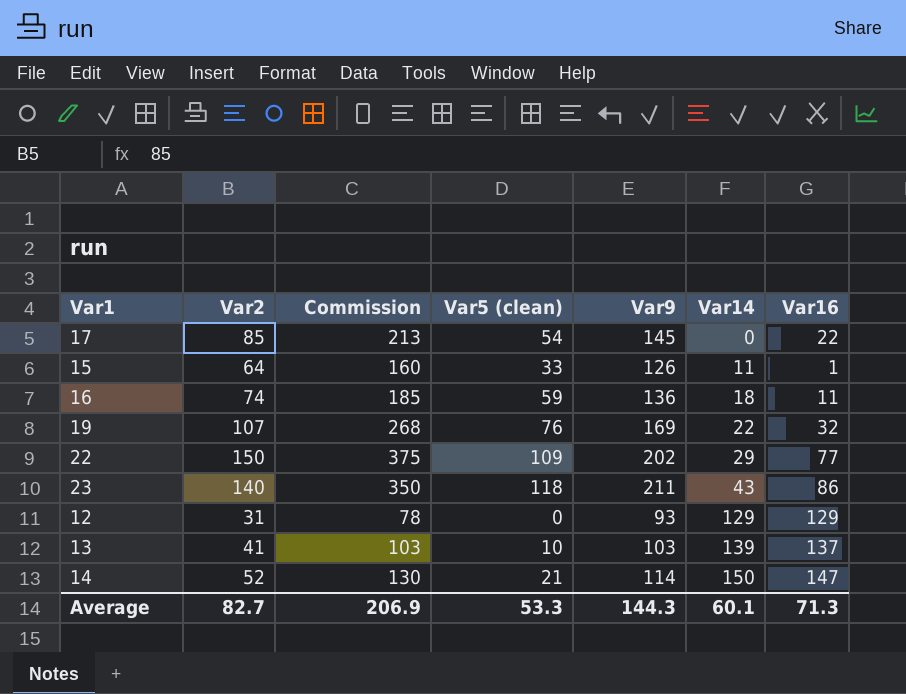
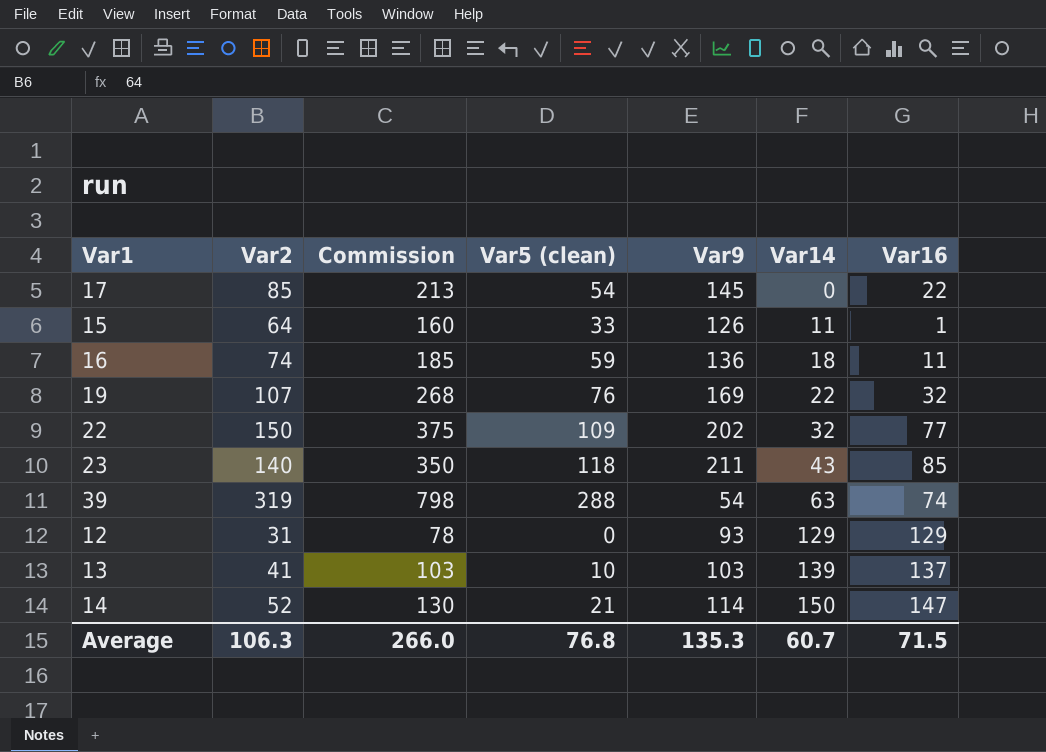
22 | Var14: 29 -> 32
23 | Var16: 86 -> 85
row 39: none -> 319 | 798 | 288 | 54 | 63 | 74
Average | Var2: 82.7 -> 106.3
Average | Commission: 206.9 -> 266.0
Average | Var5 (clean): 53.3 -> 76.8
Average | Var9: 144.3 -> 135.3
Average | Var14: 60.1 -> 60.7
Average | Var16: 71.3 -> 71.5

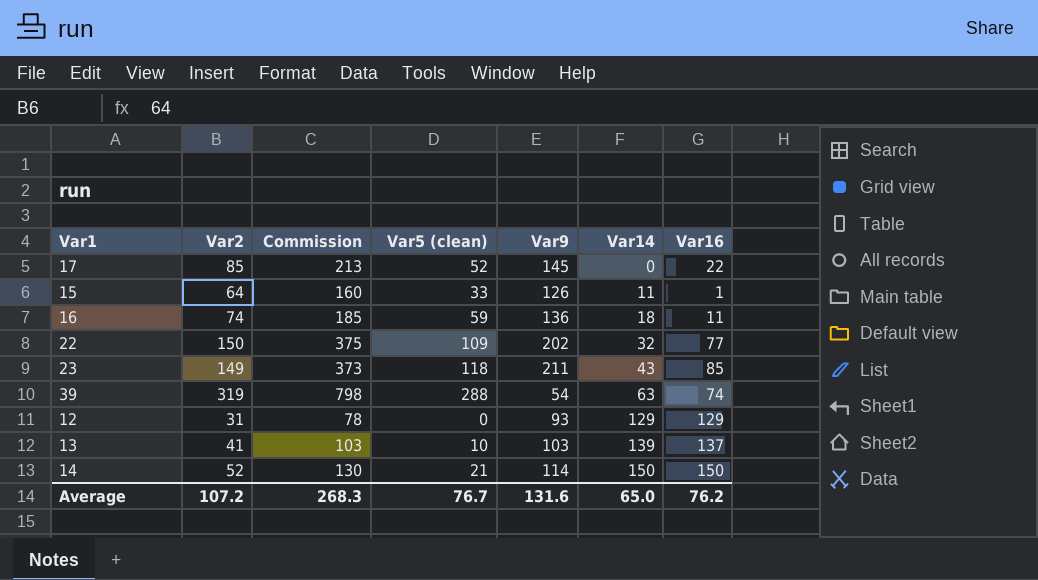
row 19: 107 | 268 | 76 | 169 | 22 | 32 -> none
17 | Var5 (clean): 54 -> 52
23 | Var2: 140 -> 149
23 | Commission: 350 -> 373
14 | Var16: 147 -> 150
Average | Var2: 106.3 -> 107.2
Average | Commission: 266.0 -> 268.3
Average | Var5 (clean): 76.8 -> 76.7
Average | Var9: 135.3 -> 131.6
Average | Var14: 60.7 -> 65.0
Average | Var16: 71.5 -> 76.2

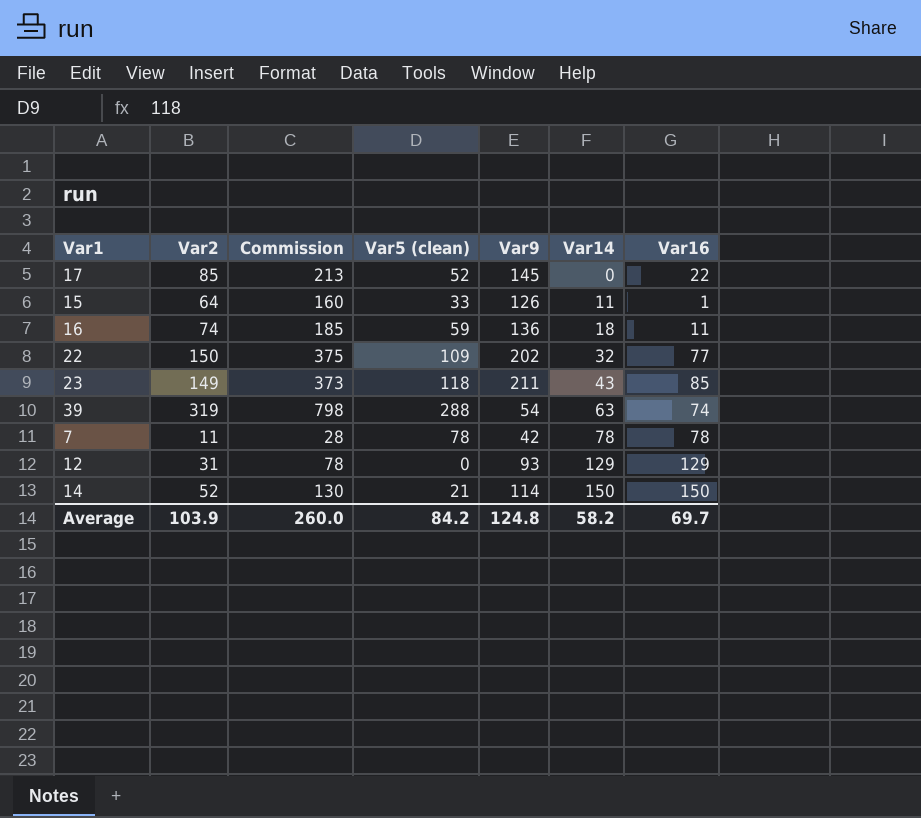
row 13: 41 | 103 | 10 | 103 | 139 | 137 -> none
row 7: none -> 11 | 28 | 78 | 42 | 78 | 78
Average | Var2: 107.2 -> 103.9
Average | Commission: 268.3 -> 260.0
Average | Var5 (clean): 76.7 -> 84.2
Average | Var9: 131.6 -> 124.8
Average | Var14: 65.0 -> 58.2
Average | Var16: 76.2 -> 69.7

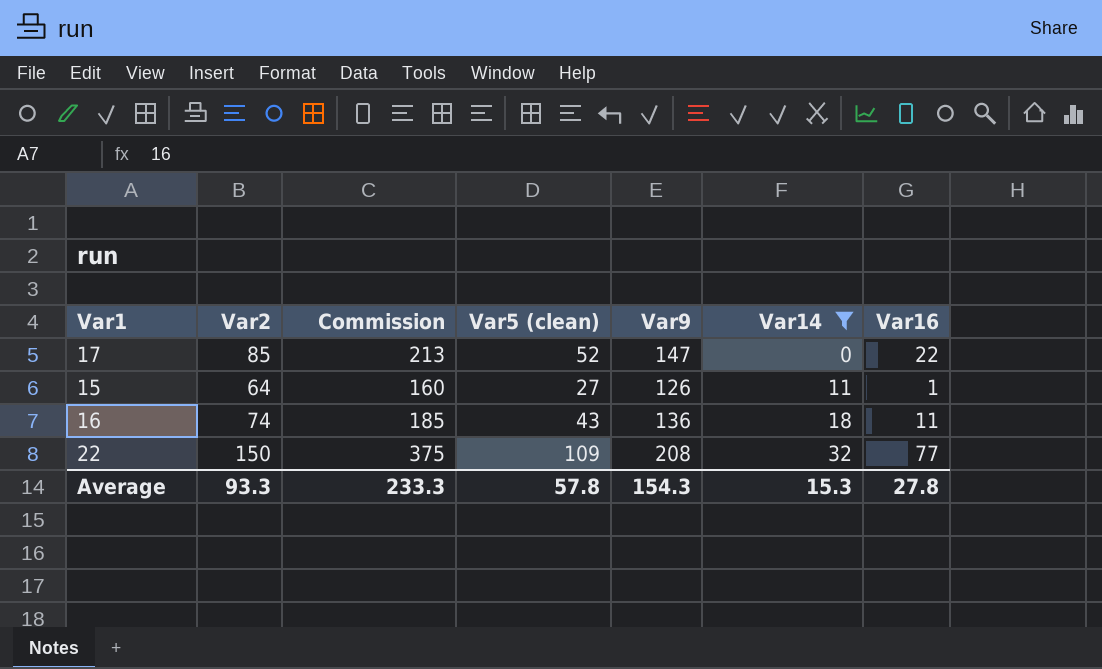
filter: none -> Var14 <= 32
17 | Var9: 145 -> 147
15 | Var5 (clean): 33 -> 27
16 | Var5 (clean): 59 -> 43
22 | Var9: 202 -> 208
Average | Var2: 103.9 -> 93.3
Average | Commission: 260.0 -> 233.3
Average | Var5 (clean): 84.2 -> 57.8
Average | Var9: 124.8 -> 154.3
Average | Var14: 58.2 -> 15.3
Average | Var16: 69.7 -> 27.8

